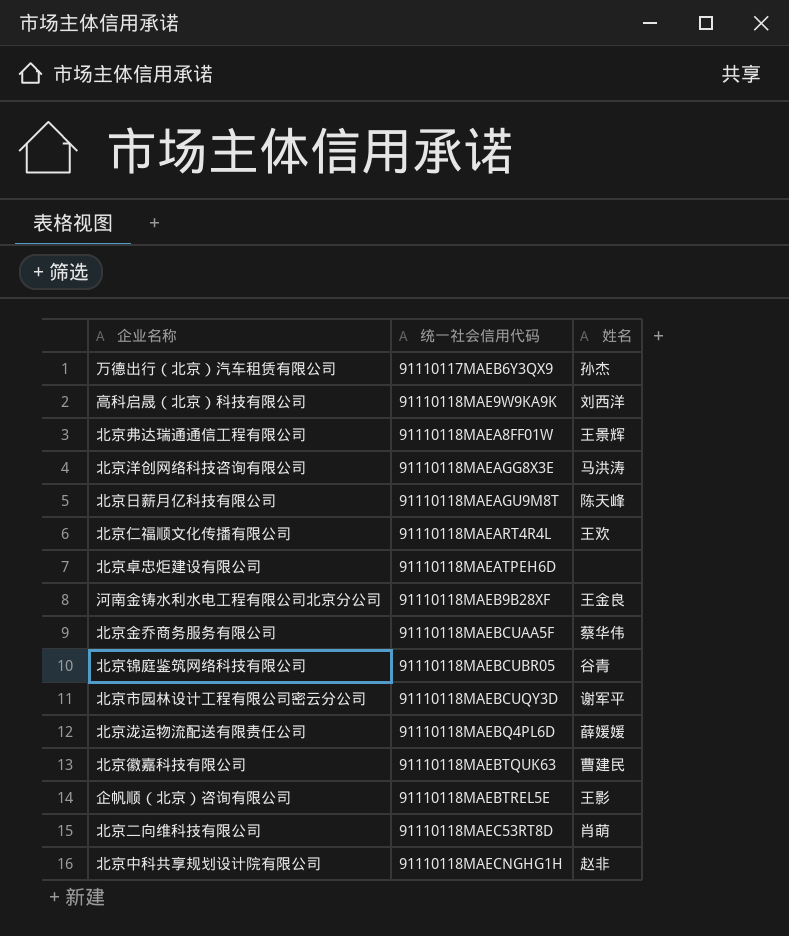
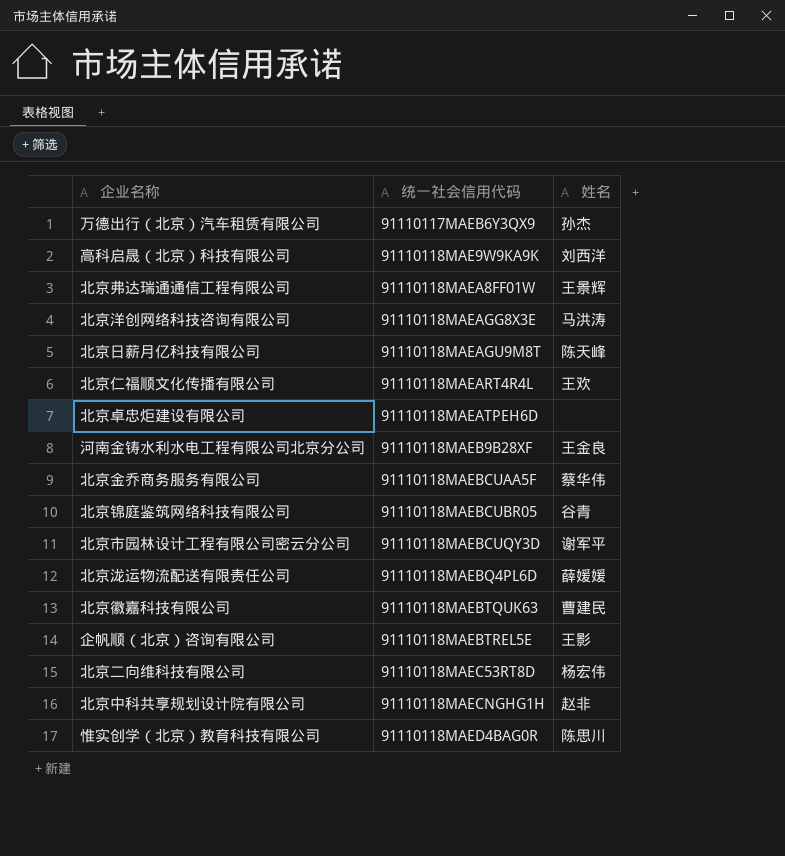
北京二向维科技有限公司 | 姓名: 肖萌 -> 杨宏伟
row 惟实创学（北京）教育科技有限公司: none -> 91110118MAED4BAG0R | 陈思川

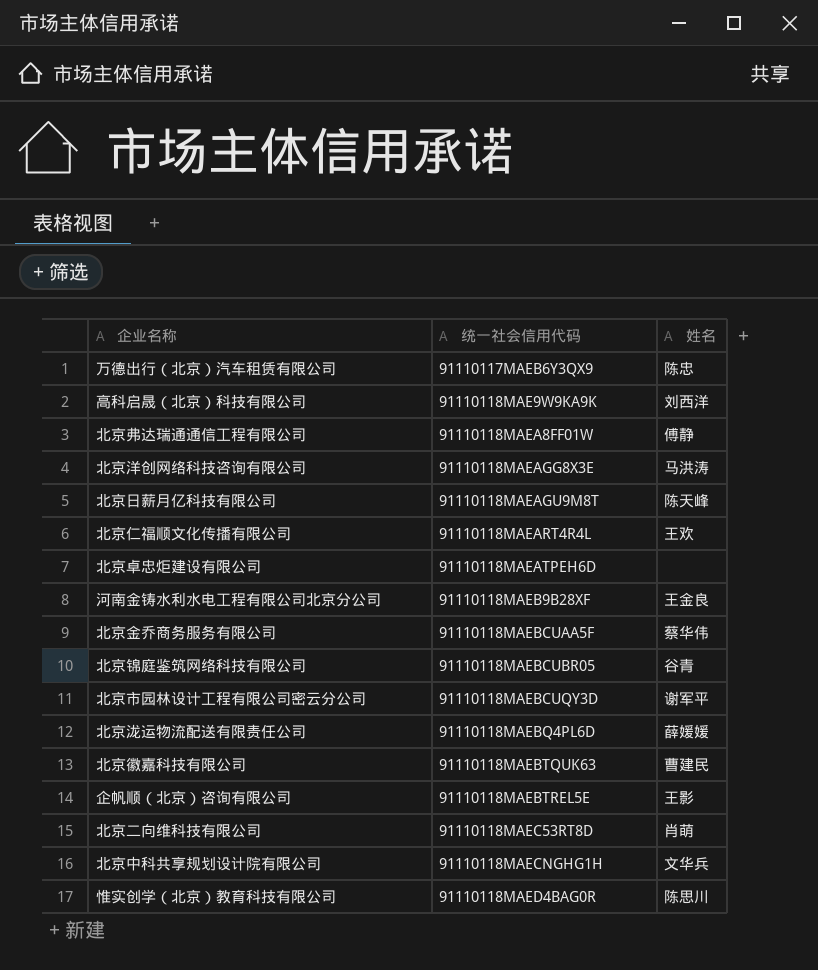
万德出行（北京）汽车租赁有限公司 | 姓名: 孙杰 -> 陈忠
北京弗达瑞通通信工程有限公司 | 姓名: 王景辉 -> 傅静
北京二向维科技有限公司 | 姓名: 杨宏伟 -> 肖萌
北京中科共享规划设计院有限公司 | 姓名: 赵非 -> 文华兵

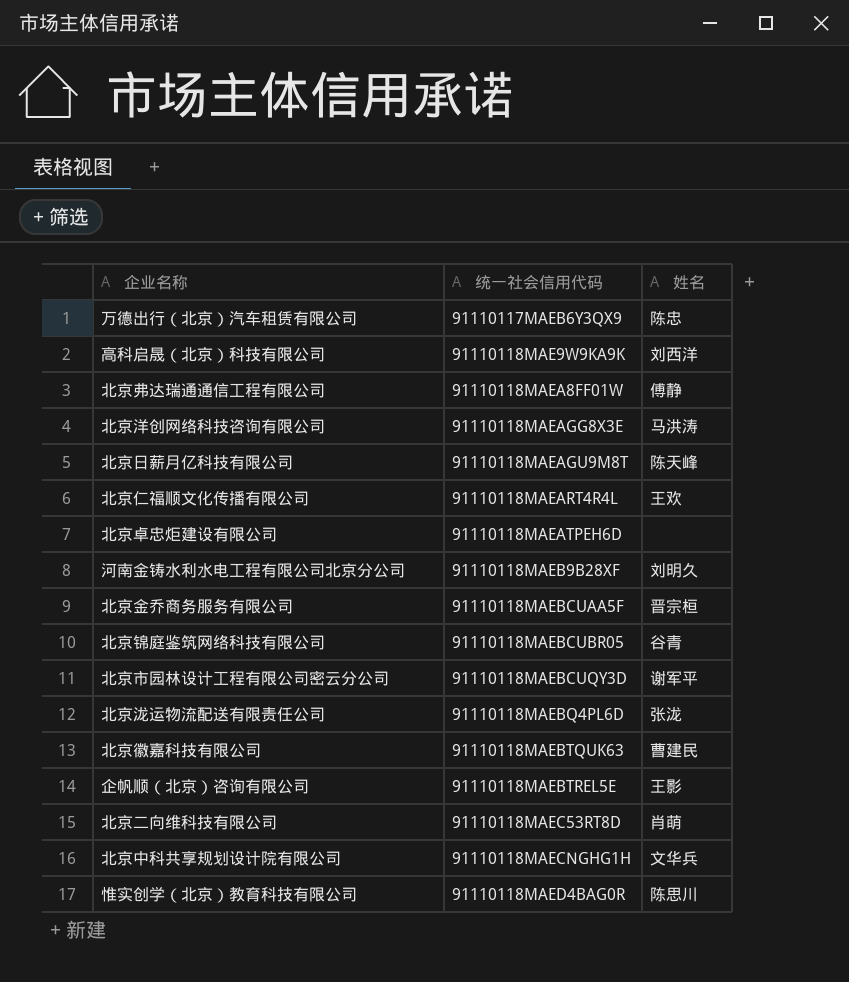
河南金铸水利水电工程有限公司北京分公司 | 姓名: 王金良 -> 刘明久
北京金乔商务服务有限公司 | 姓名: 蔡华伟 -> 晋宗桓
北京泷运物流配送有限责任公司 | 姓名: 薛媛媛 -> 张泷

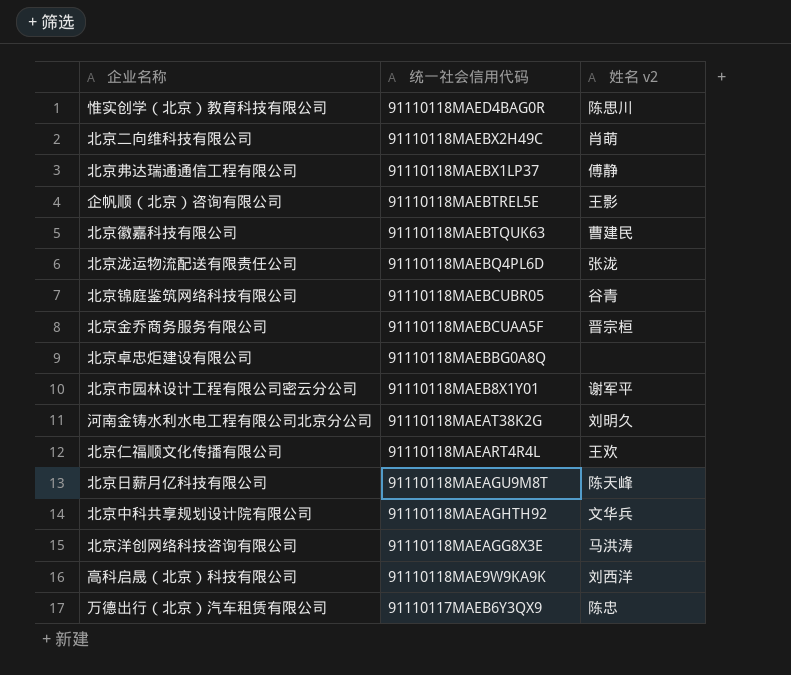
row order: 统一社会信用代码 ascending -> 统一社会信用代码 descending
column name: 姓名 -> 姓名 v2
北京二向维科技有限公司 | 统一社会信用代码: 91110118MAEC53RT8D -> 91110118MAEBX2H49C
北京弗达瑞通通信工程有限公司 | 统一社会信用代码: 91110118MAEA8FF01W -> 91110118MAEBX1LP37
北京卓忠炬建设有限公司 | 统一社会信用代码: 91110118MAEATPEH6D -> 91110118MAEBBG0A8Q
北京市园林设计工程有限公司密云分公司 | 统一社会信用代码: 91110118MAEBCUQY3D -> 91110118MAEB8X1Y01
河南金铸水利水电工程有限公司北京分公司 | 统一社会信用代码: 91110118MAEB9B28XF -> 91110118MAEAT38K2G
北京中科共享规划设计院有限公司 | 统一社会信用代码: 91110118MAECNGHG1H -> 91110118MAEAGHTH92

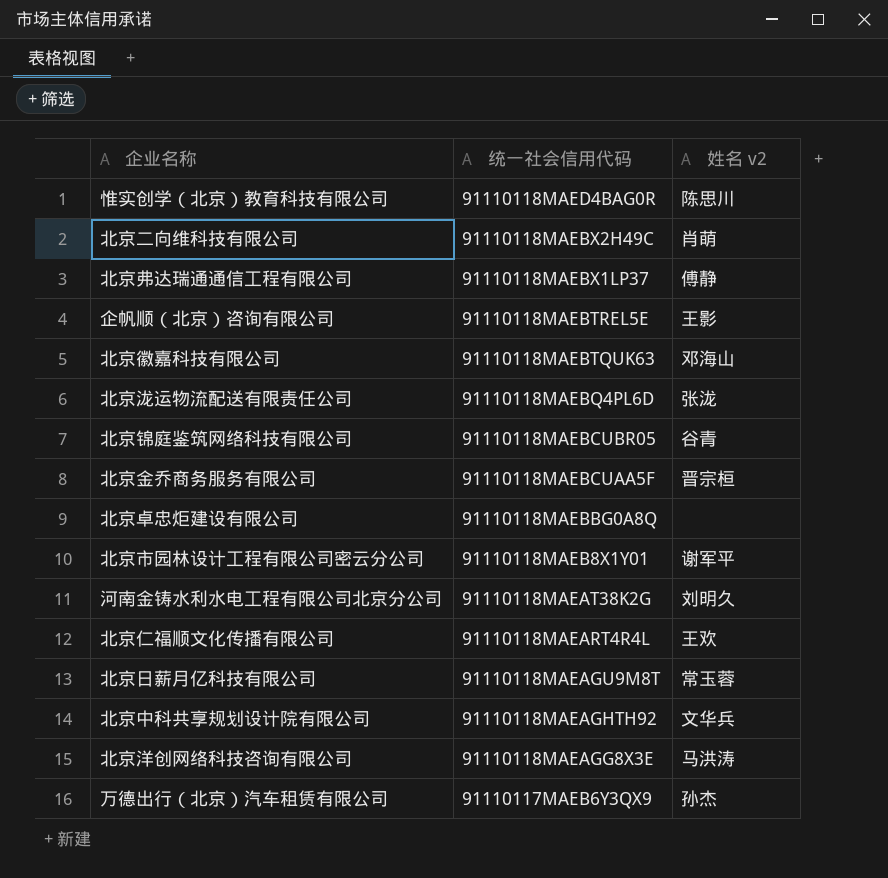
row 高科启晟（北京）科技有限公司: 91110118MAE9W9KA9K | 刘西洋 -> none
北京徽嘉科技有限公司 | 姓名 v2: 曹建民 -> 邓海山
北京日薪月亿科技有限公司 | 姓名 v2: 陈天峰 -> 常玉蓉
万德出行（北京）汽车租赁有限公司 | 姓名 v2: 陈忠 -> 孙杰

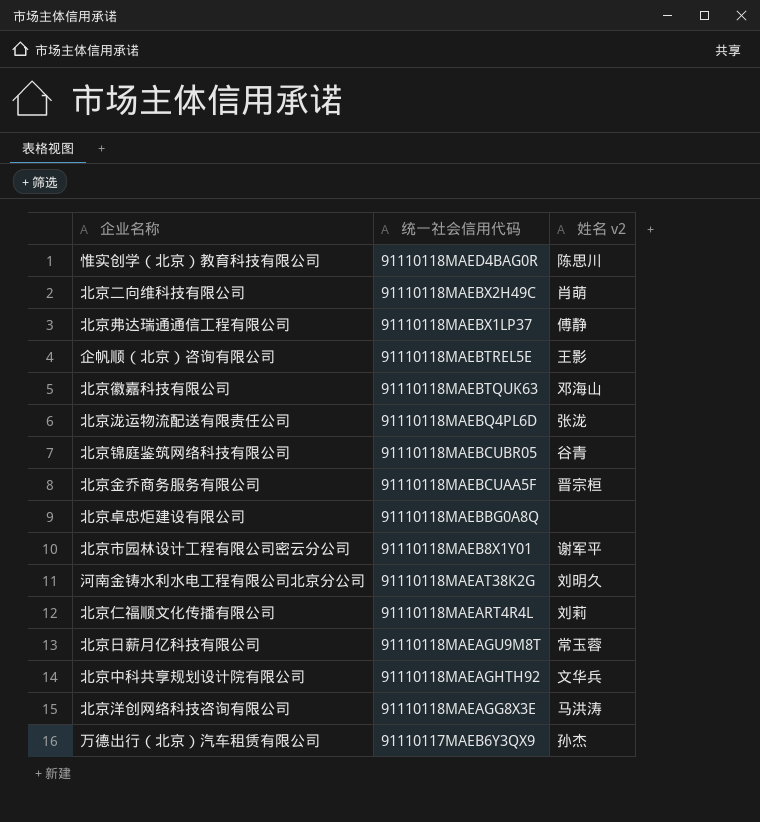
北京仁福顺文化传播有限公司 | 姓名 v2: 王欢 -> 刘莉

